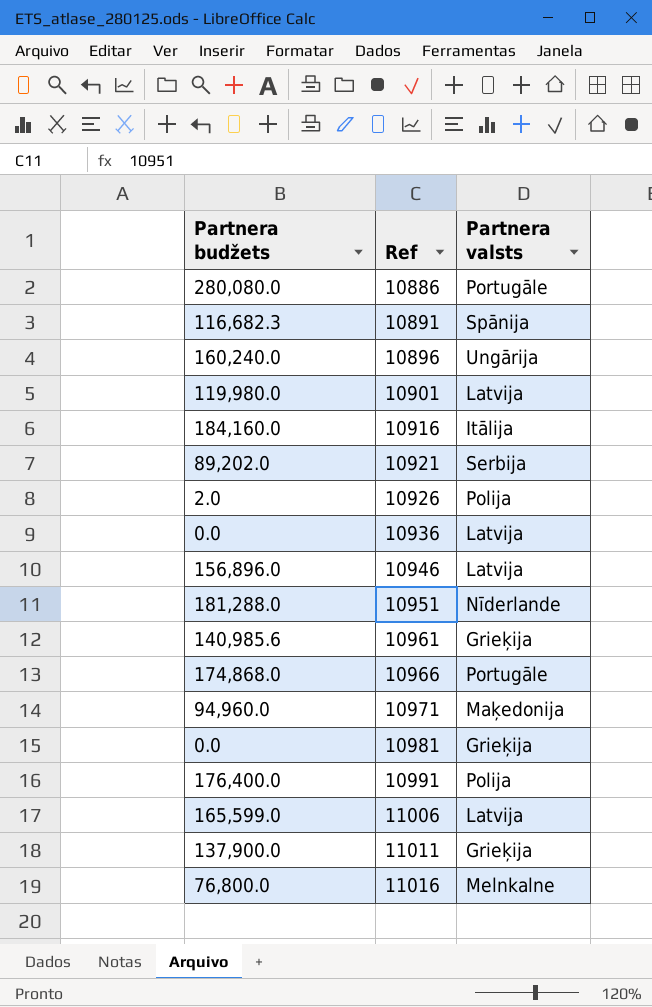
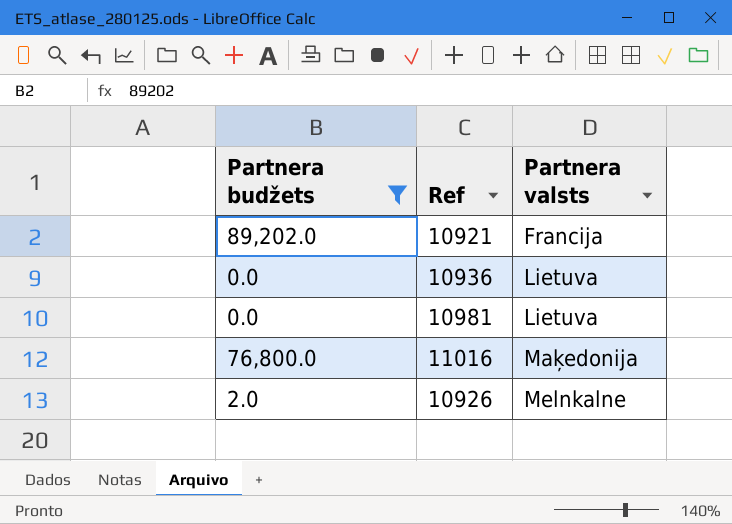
filter: none -> Partnera budžets <= 89,202.0
row order: Ref ascending -> Partnera valsts ascending
10921 | Partnera valsts: Serbija -> Francija
10936 | Partnera valsts: Latvija -> Lietuva
10981 | Partnera valsts: Grieķija -> Lietuva
11016 | Partnera valsts: Melnkalne -> Maķedonija
10926 | Partnera valsts: Polija -> Melnkalne

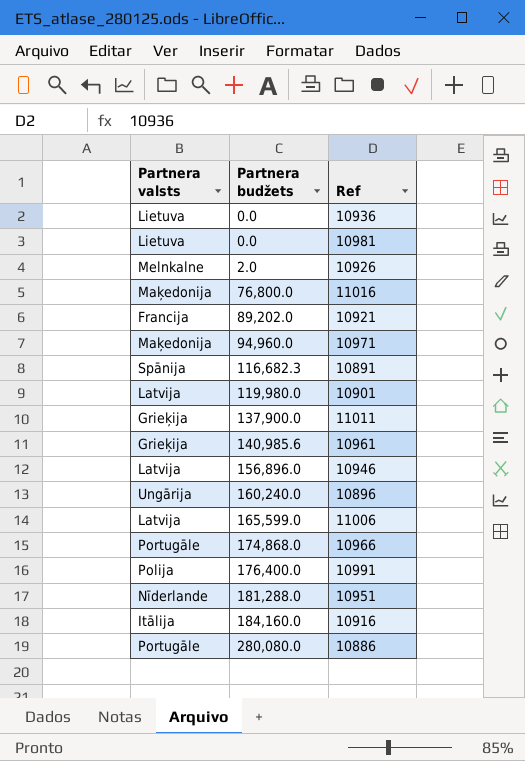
filter: Partnera budžets <= 89,202.0 -> none
row order: Partnera valsts ascending -> Partnera budžets ascending
column Partnera valsts | position: 3 -> 1

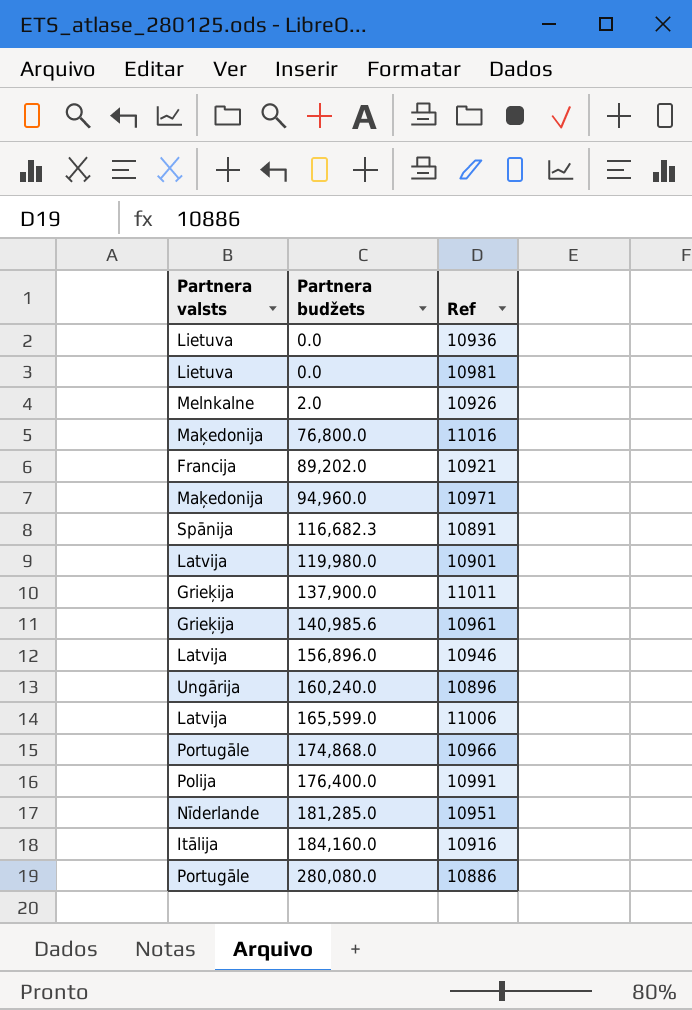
10951 | Partnera budžets: 181,288.0 -> 181,285.0

